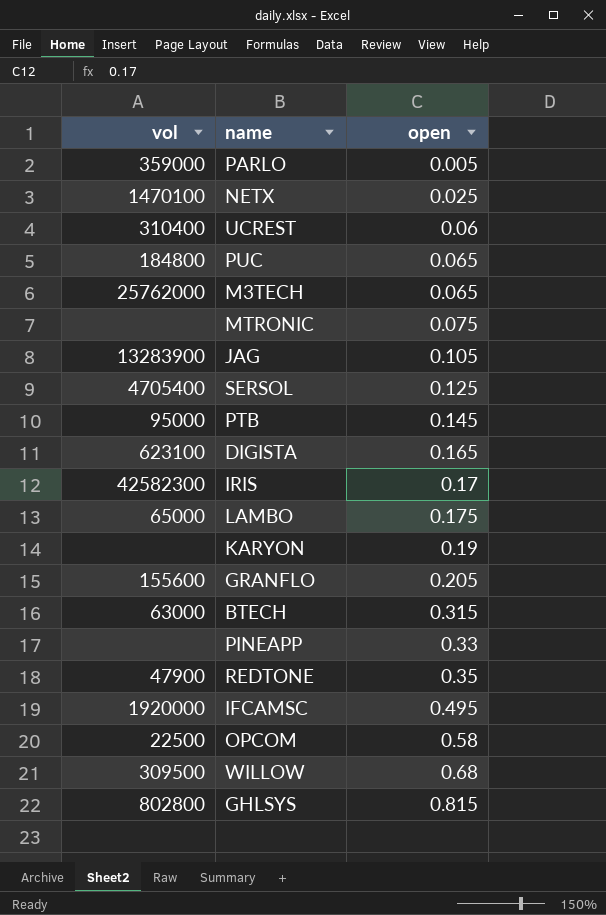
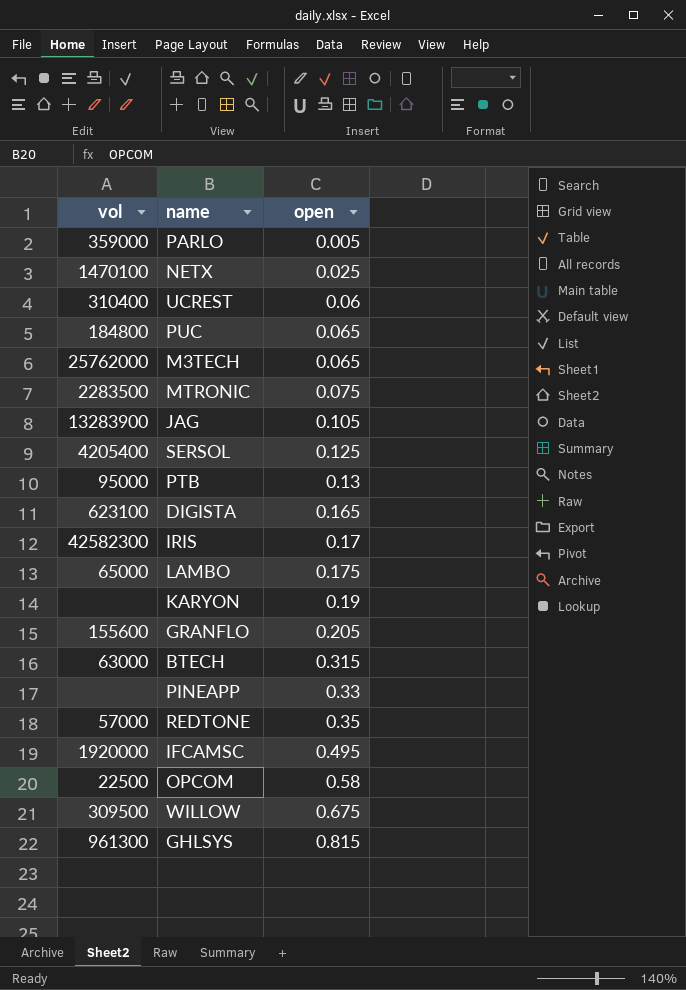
MTRONIC | vol: none -> 2283500
SERSOL | vol: 4705400 -> 4205400
PTB | open: 0.145 -> 0.13
REDTONE | vol: 47900 -> 57000
WILLOW | open: 0.68 -> 0.675
GHLSYS | vol: 802800 -> 961300

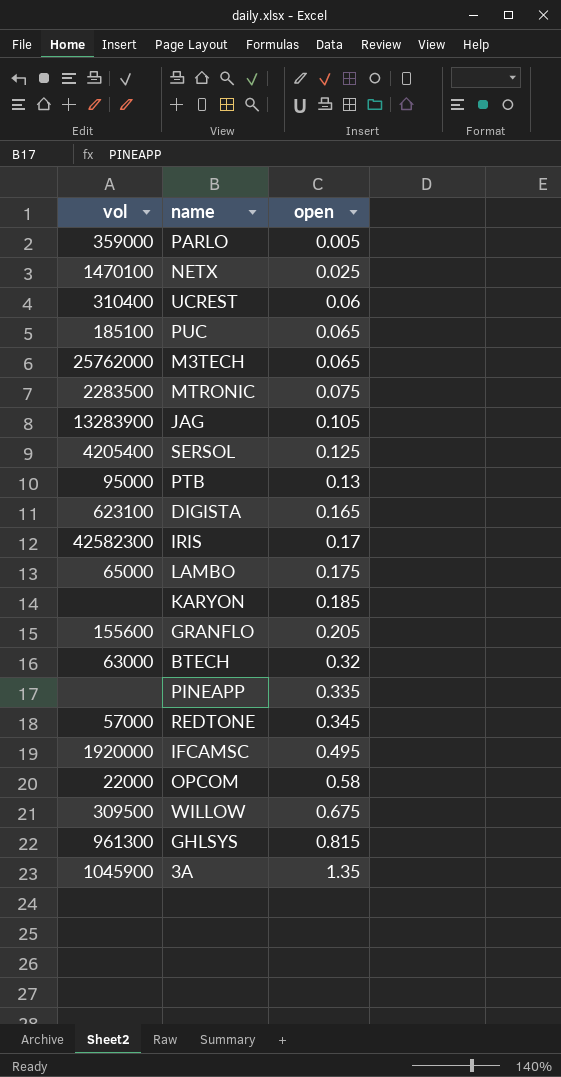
PUC | vol: 184800 -> 185100
KARYON | open: 0.19 -> 0.185
BTECH | open: 0.315 -> 0.32
PINEAPP | open: 0.33 -> 0.335
REDTONE | open: 0.35 -> 0.345
OPCOM | vol: 22500 -> 22000
row 3A: none -> 1045900 | 1.35

